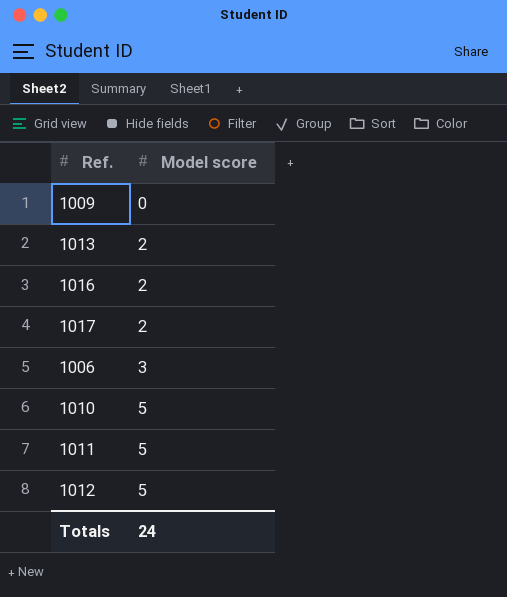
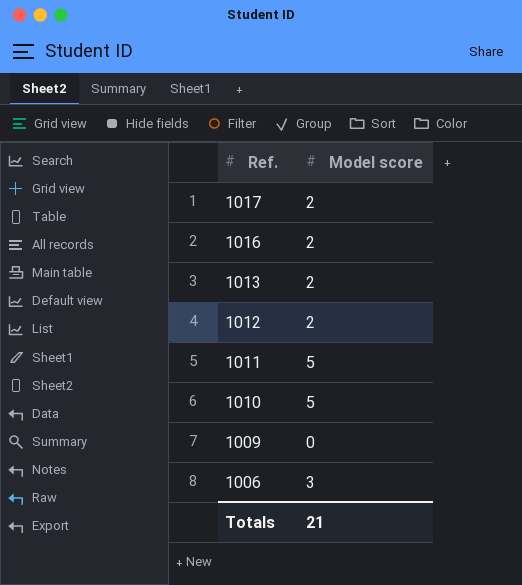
row order: Model score ascending -> Ref. descending
1012 | Model score: 5 -> 2
Totals | Model score: 24 -> 21

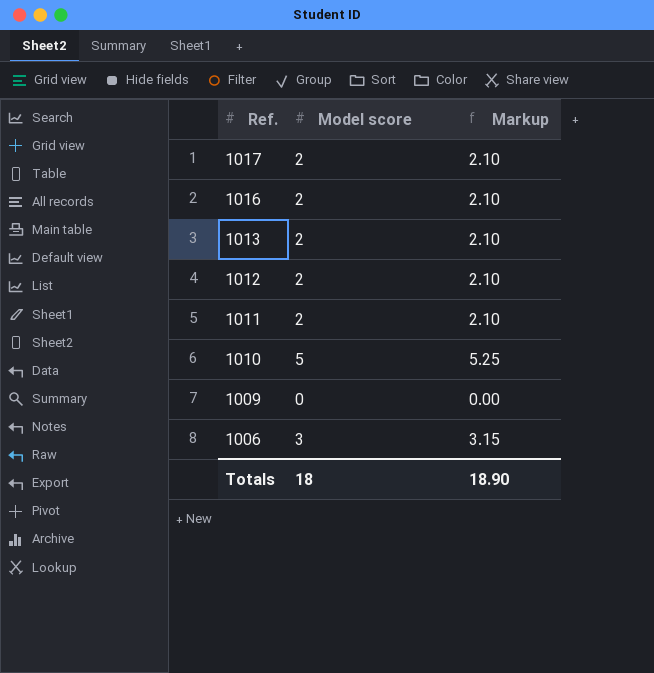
column Markup | formula: none -> [Model score] * 1.05
1011 | Model score: 5 -> 2
Totals | Model score: 21 -> 18

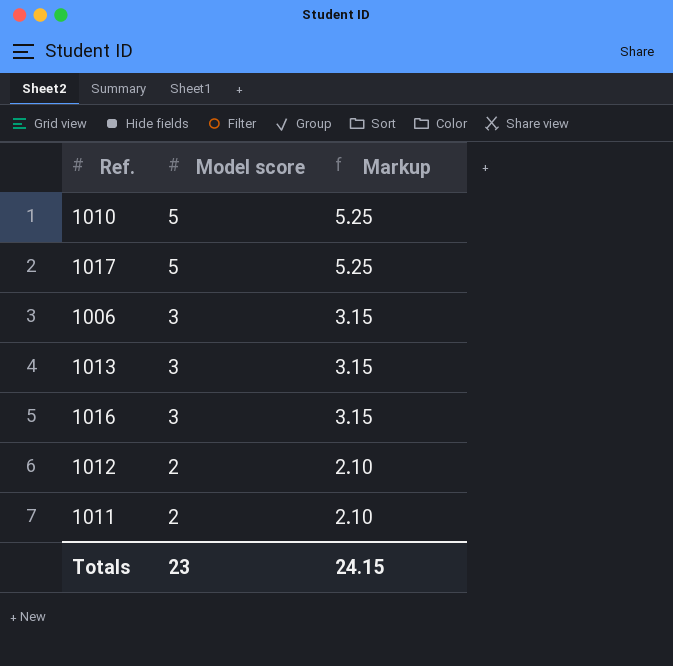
row order: Ref. descending -> Model score descending
row 1009: 0 | 0.00 -> none
1017 | Model score: 2 -> 5
1017 | Markup: 2.10 -> 5.25
1013 | Model score: 2 -> 3
1013 | Markup: 2.10 -> 3.15
1016 | Model score: 2 -> 3
1016 | Markup: 2.10 -> 3.15
Totals | Model score: 18 -> 23
Totals | Markup: 18.90 -> 24.15

